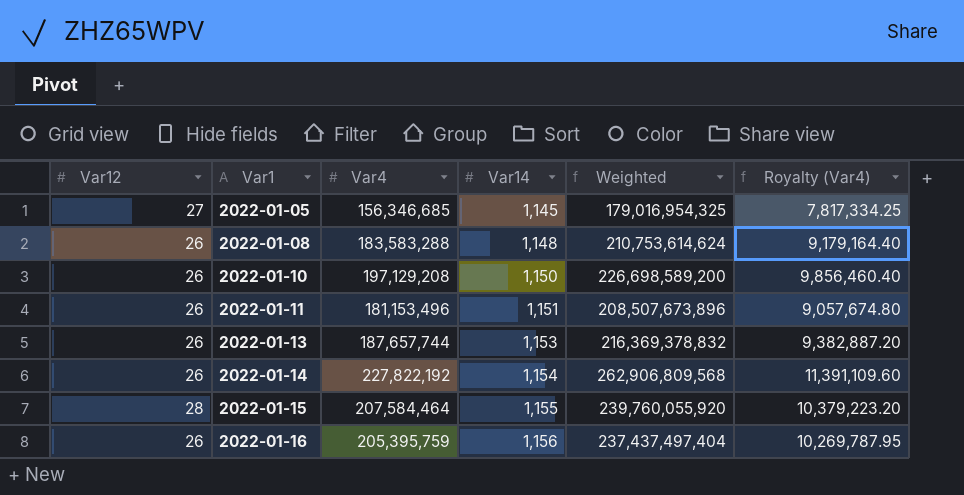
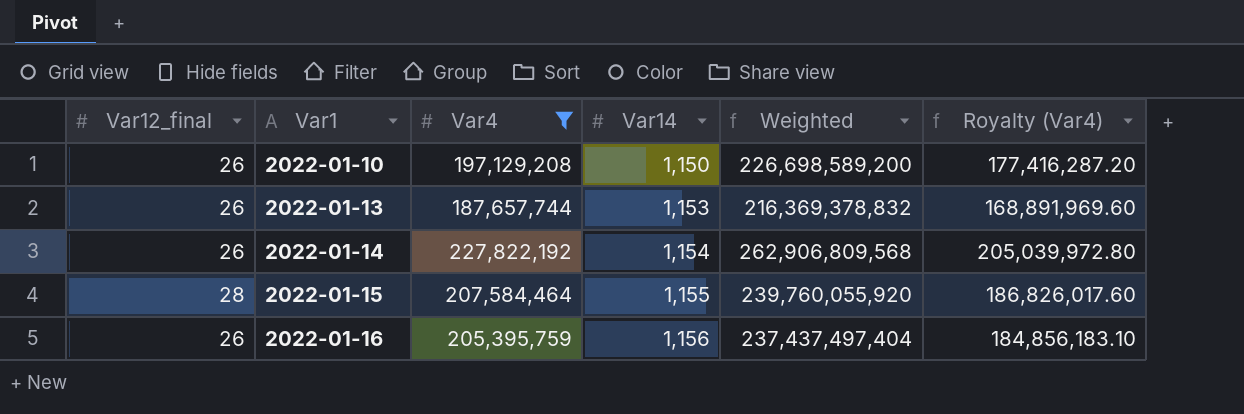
filter: none -> Var4 >= 187,657,744
column name: Var12 -> Var12_final
column Royalty (Var4) | formula: [Var4] * 0.05 -> [Var4] * 0.9

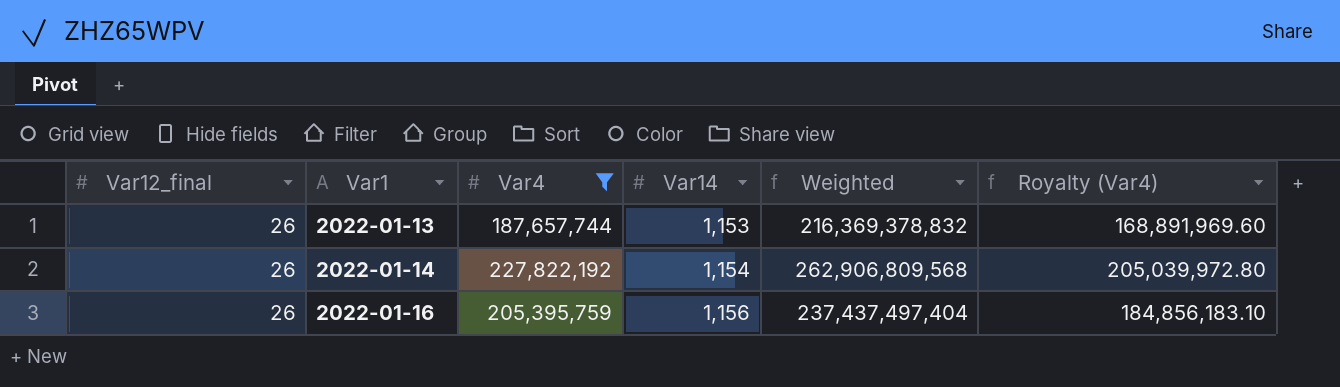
row 2022-01-10: 26 | 197,129,208 | 1,150 | 226,698,589,200 | 177,416,287.20 -> none
row 2022-01-15: 28 | 207,584,464 | 1,155 | 239,760,055,920 | 186,826,017.60 -> none

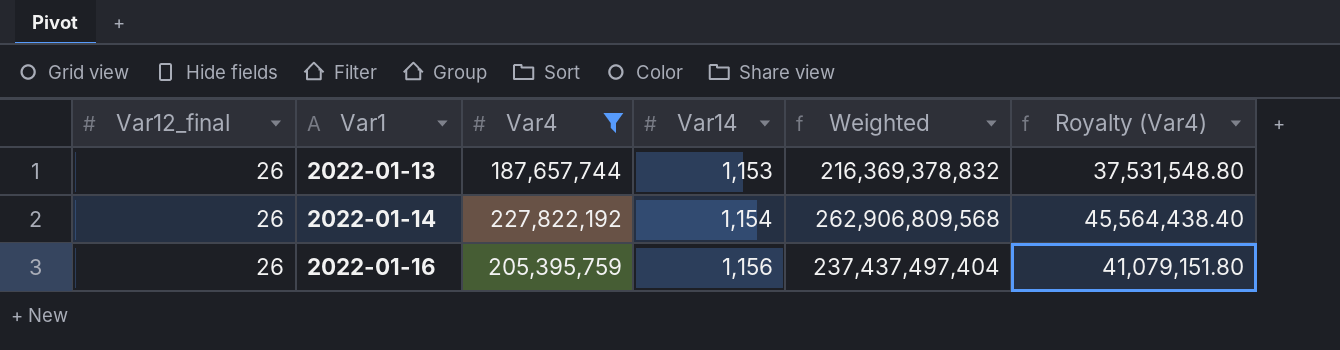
column Royalty (Var4) | formula: [Var4] * 0.9 -> [Var4] * 0.2

